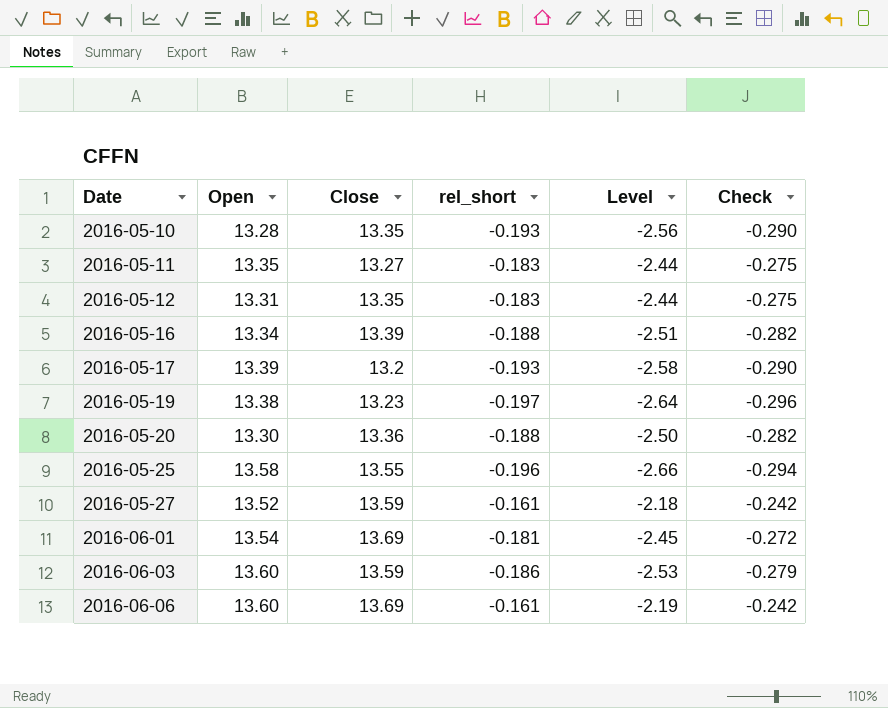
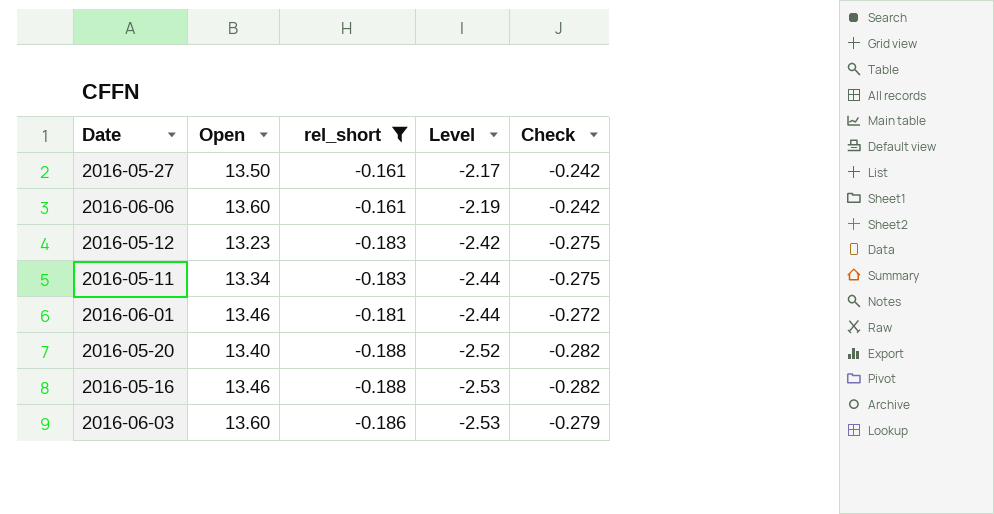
filter: none -> rel_short >= -0.188
row order: Date ascending -> Level descending
column Close | position: 3 -> none
2016-05-27 | Open: 13.52 -> 13.50
2016-05-27 | Level: -2.18 -> -2.17
2016-05-12 | Open: 13.31 -> 13.23
2016-05-12 | Level: -2.44 -> -2.42
2016-05-11 | Open: 13.35 -> 13.34
2016-06-01 | Open: 13.54 -> 13.46
2016-06-01 | Level: -2.45 -> -2.44
2016-05-20 | Open: 13.30 -> 13.40
2016-05-20 | Level: -2.50 -> -2.52
2016-05-16 | Open: 13.34 -> 13.46
2016-05-16 | Level: -2.51 -> -2.53

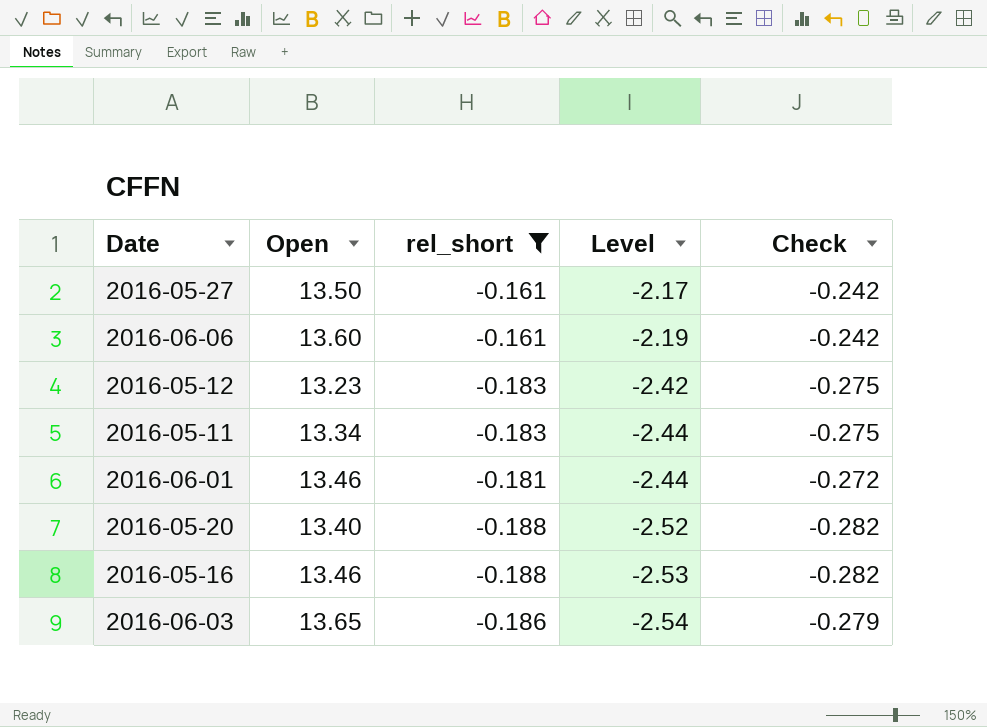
2016-06-03 | Open: 13.60 -> 13.65
2016-06-03 | Level: -2.53 -> -2.54

